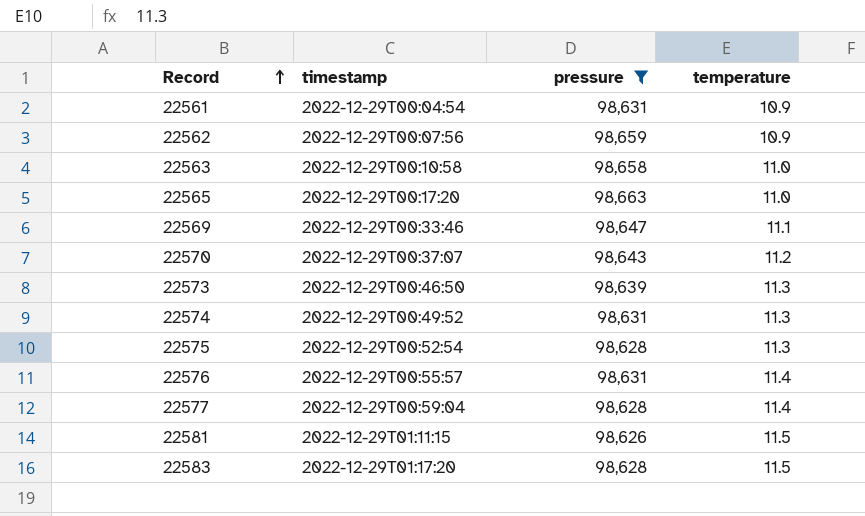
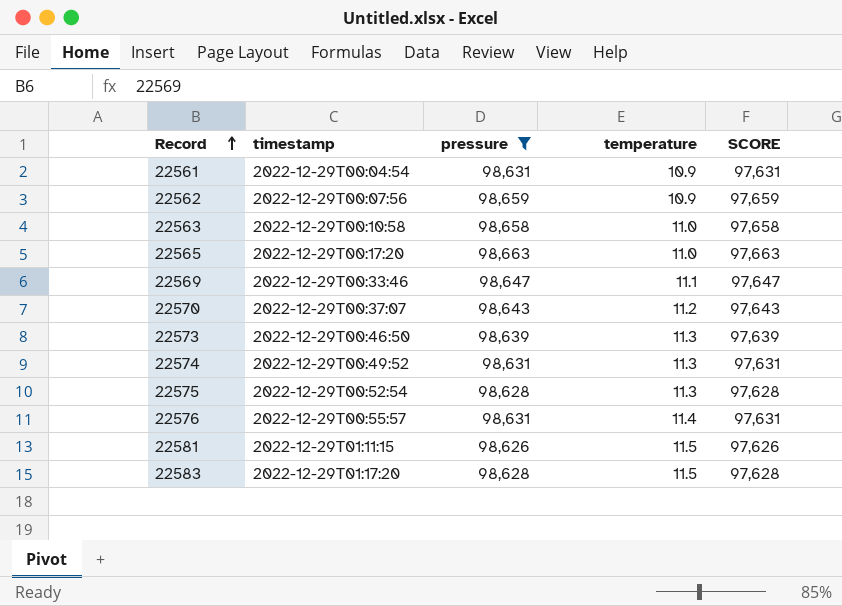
column SCORE | formula: none -> [pressure] - 1000
row 22577: 2022-12-29T00:59:04 | 98,628 | 11.4 -> none

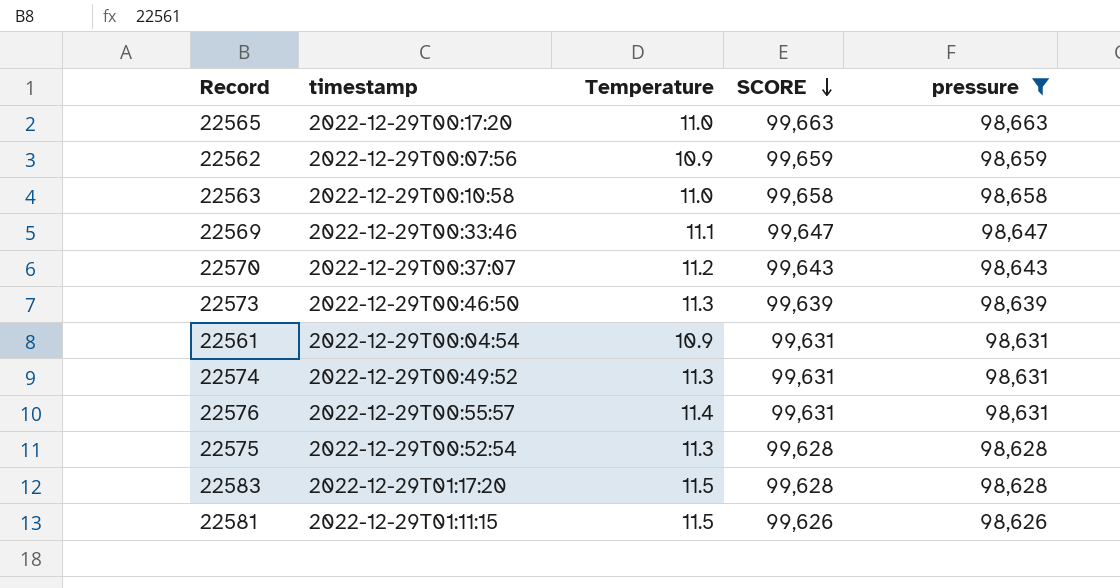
row order: Record ascending -> SCORE descending
column name: temperature -> Temperature
column SCORE | formula: [pressure] - 1000 -> [pressure] + 1000
column pressure | position: 3 -> 5

